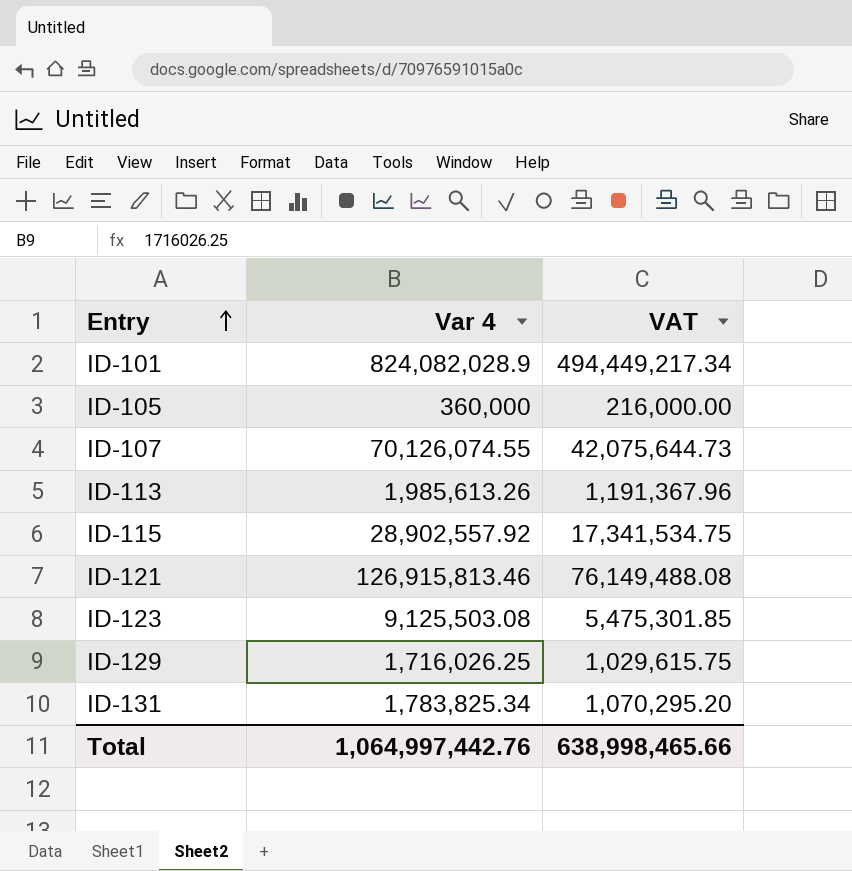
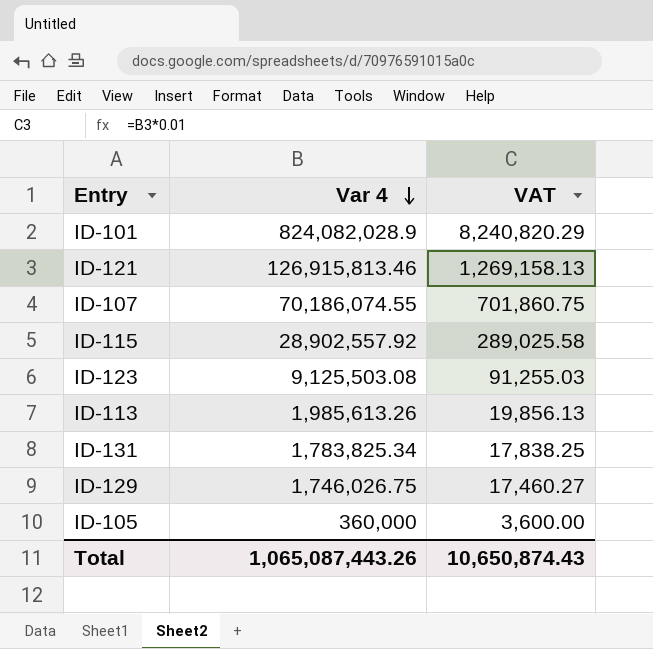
row order: Entry ascending -> Var 4 descending
column VAT | formula: [Var 4] * 0.6 -> [Var 4] * 0.01
ID-107 | Var 4: 70,126,074.55 -> 70,186,074.55
ID-129 | Var 4: 1,716,026.25 -> 1,746,026.75
Total | Var 4: 1,064,997,442.76 -> 1,065,087,443.26
Total | VAT: 638,998,465.66 -> 10,650,874.43

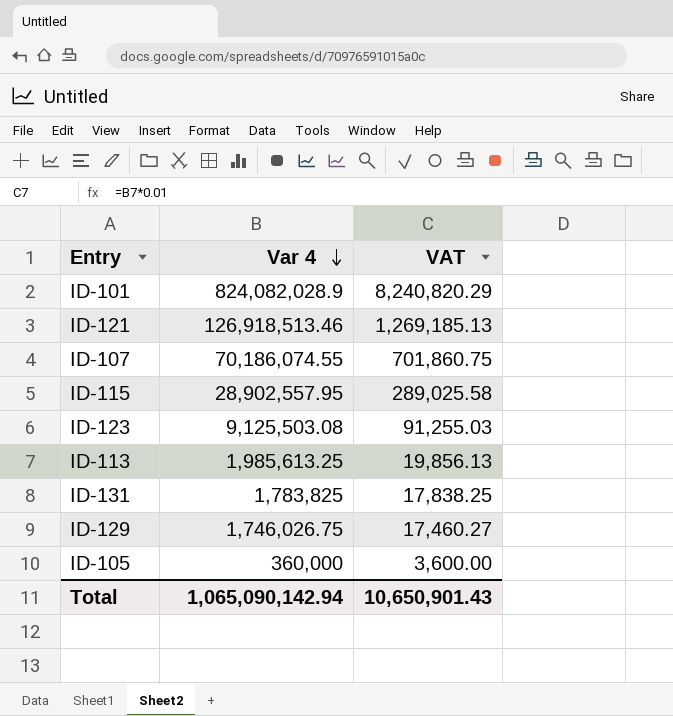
ID-121 | Var 4: 126,915,813.46 -> 126,918,513.46
ID-121 | VAT: 1,269,158.13 -> 1,269,185.13
ID-115 | Var 4: 28,902,557.92 -> 28,902,557.95
ID-113 | Var 4: 1,985,613.26 -> 1,985,613.25
ID-131 | Var 4: 1,783,825.34 -> 1,783,825
Total | Var 4: 1,065,087,443.26 -> 1,065,090,142.94
Total | VAT: 10,650,874.43 -> 10,650,901.43

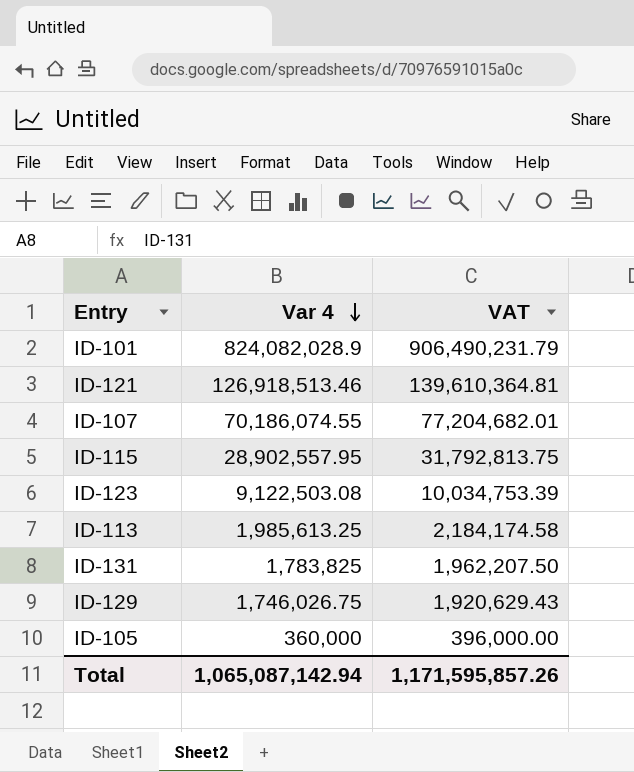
column VAT | formula: [Var 4] * 0.01 -> [Var 4] * 1.1
ID-123 | Var 4: 9,125,503.08 -> 9,122,503.08
Total | Var 4: 1,065,090,142.94 -> 1,065,087,142.94
Total | VAT: 10,650,901.43 -> 1,171,595,857.26

